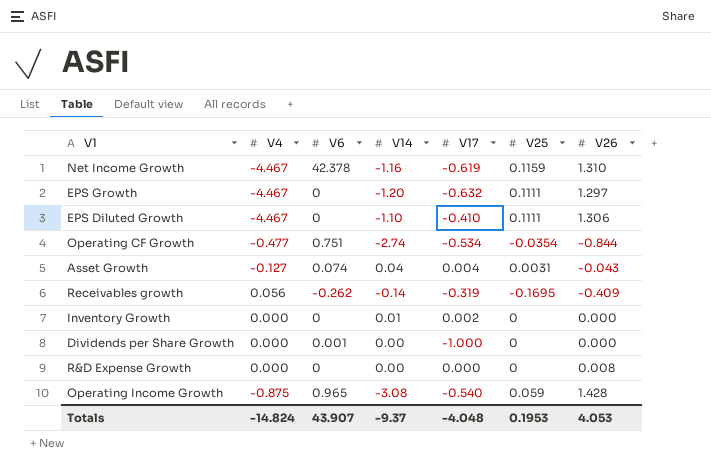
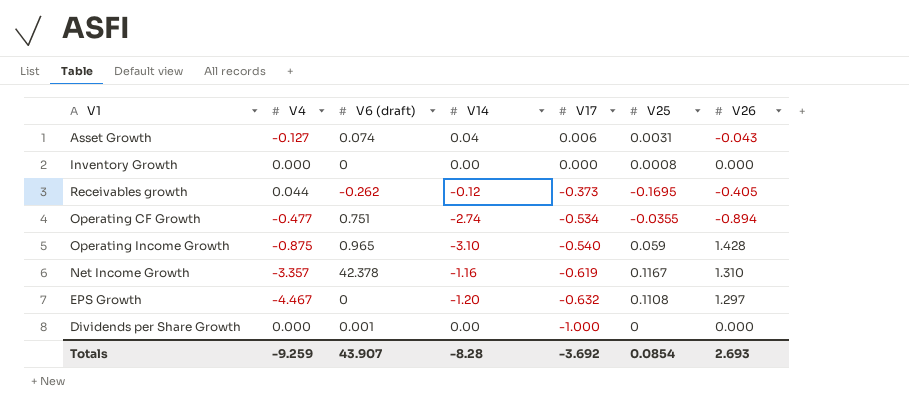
row order: none -> V17 descending
column name: V6 -> V6 (draft)
row EPS Diluted Growth: -4.467 | 0 | -1.10 | -0.410 | 0.1111 | 1.306 -> none
row R&D Expense Growth: 0.000 | 0 | 0.00 | 0.000 | 0 | 0.008 -> none
Asset Growth | V17: 0.004 -> 0.006
Inventory Growth | V14: 0.01 -> 0.00
Inventory Growth | V17: 0.002 -> 0.000
Inventory Growth | V25: 0 -> 0.0008
Receivables growth | V4: 0.056 -> 0.044
Receivables growth | V14: -0.14 -> -0.12
Receivables growth | V17: -0.319 -> -0.373
Receivables growth | V26: -0.409 -> -0.405
Operating CF Growth | V25: -0.0354 -> -0.0355
Operating CF Growth | V26: -0.844 -> -0.894
Operating Income Growth | V14: -3.08 -> -3.10
Net Income Growth | V4: -4.467 -> -3.357
Net Income Growth | V25: 0.1159 -> 0.1167
EPS Growth | V25: 0.1111 -> 0.1108
Totals | V4: -14.824 -> -9.259
Totals | V14: -9.37 -> -8.28
Totals | V17: -4.048 -> -3.692
Totals | V25: 0.1953 -> 0.0854
Totals | V26: 4.053 -> 2.693

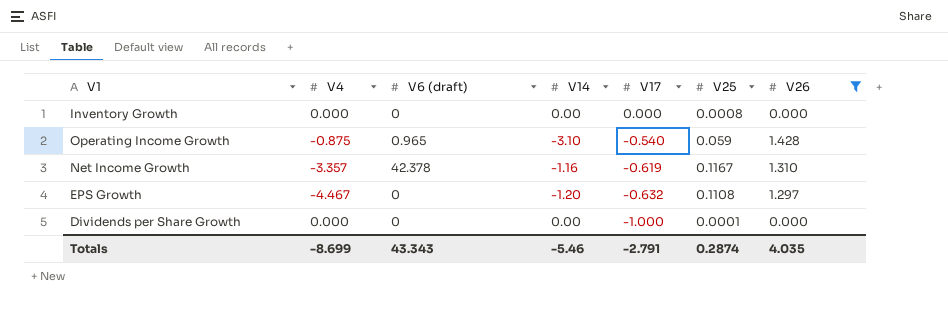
filter: none -> V26 >= 0.000
Dividends per Share Growth | V6 (draft): 0.001 -> 0
Dividends per Share Growth | V25: 0 -> 0.0001
Totals | V4: -9.259 -> -8.699
Totals | V6 (draft): 43.907 -> 43.343
Totals | V14: -8.28 -> -5.46
Totals | V17: -3.692 -> -2.791
Totals | V25: 0.0854 -> 0.2874
Totals | V26: 2.693 -> 4.035

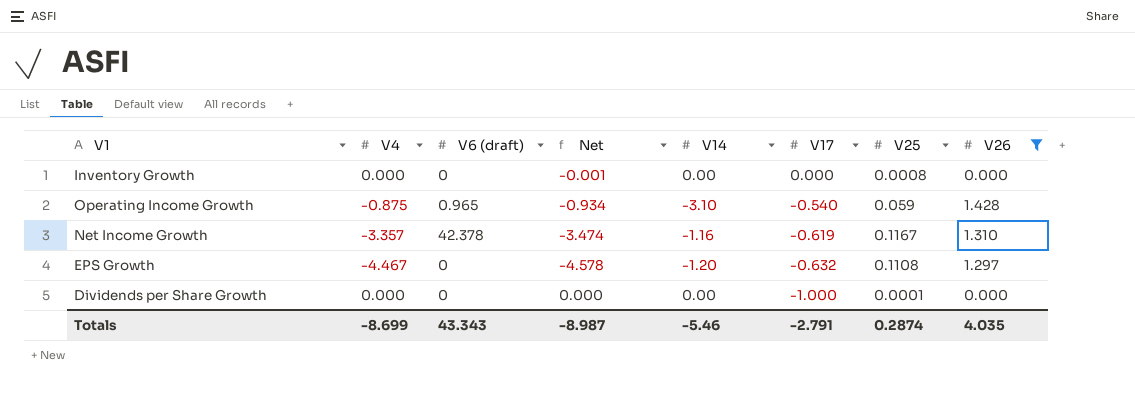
column Net | formula: none -> [V4] - [V25]

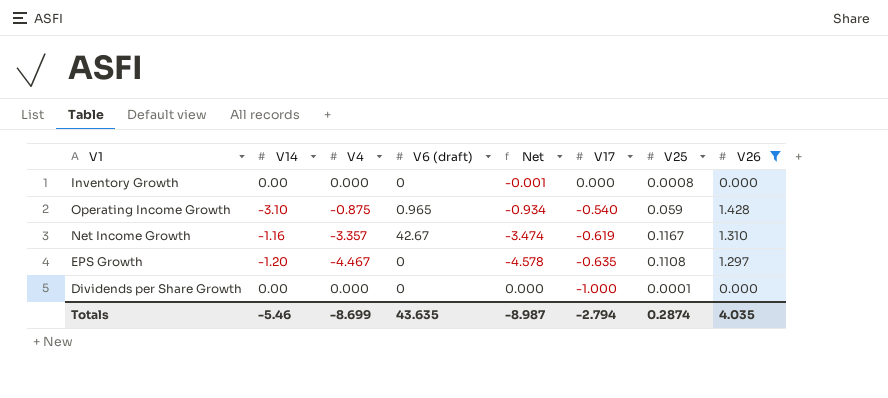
column V14 | position: 5 -> 2
Net Income Growth | V6 (draft): 42.378 -> 42.67
EPS Growth | V17: -0.632 -> -0.635
Totals | V6 (draft): 43.343 -> 43.635
Totals | V17: -2.791 -> -2.794

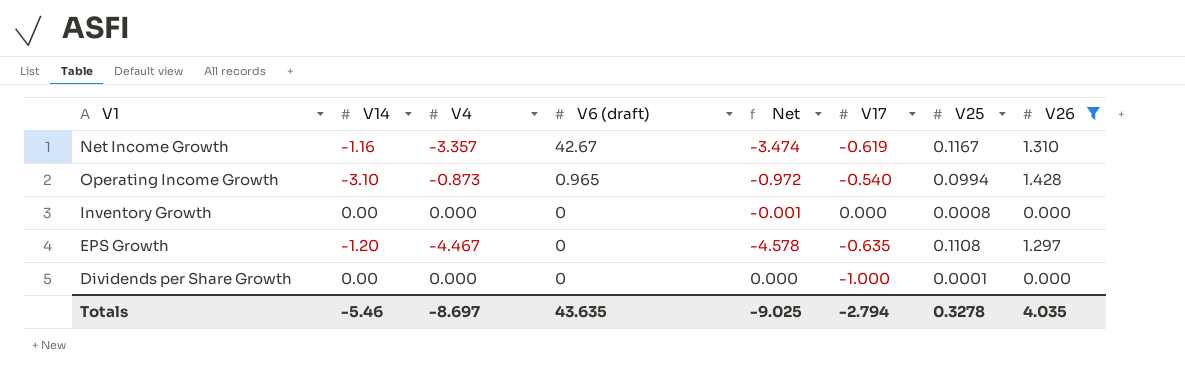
row order: V17 descending -> V6 (draft) descending
Operating Income Growth | V4: -0.875 -> -0.873
Operating Income Growth | Net: -0.934 -> -0.972
Operating Income Growth | V25: 0.059 -> 0.0994
Totals | V4: -8.699 -> -8.697
Totals | Net: -8.987 -> -9.025
Totals | V25: 0.2874 -> 0.3278

